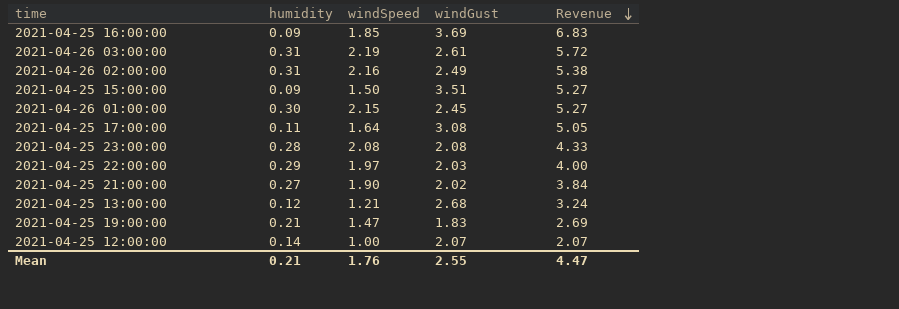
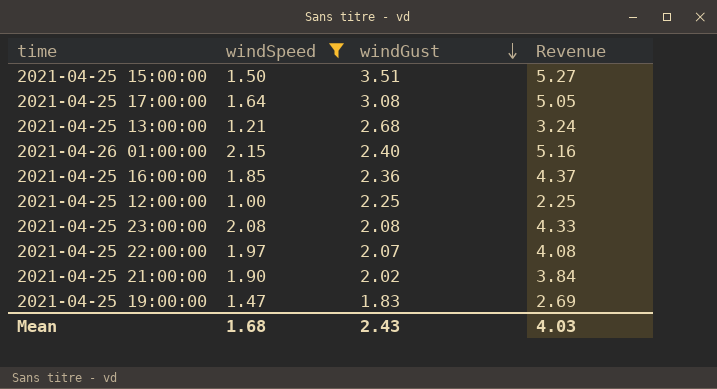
filter: none -> windSpeed <= 2.15
row order: Revenue descending -> windGust descending
column humidity | position: 2 -> none
2021-04-26 01:00:00 | windGust: 2.45 -> 2.40
2021-04-26 01:00:00 | Revenue: 5.27 -> 5.16
2021-04-25 16:00:00 | windGust: 3.69 -> 2.36
2021-04-25 16:00:00 | Revenue: 6.83 -> 4.37
2021-04-25 12:00:00 | windGust: 2.07 -> 2.25
2021-04-25 12:00:00 | Revenue: 2.07 -> 2.25
2021-04-25 22:00:00 | windGust: 2.03 -> 2.07
2021-04-25 22:00:00 | Revenue: 4.00 -> 4.08
Mean | windSpeed: 1.76 -> 1.68
Mean | windGust: 2.55 -> 2.43
Mean | Revenue: 4.47 -> 4.03

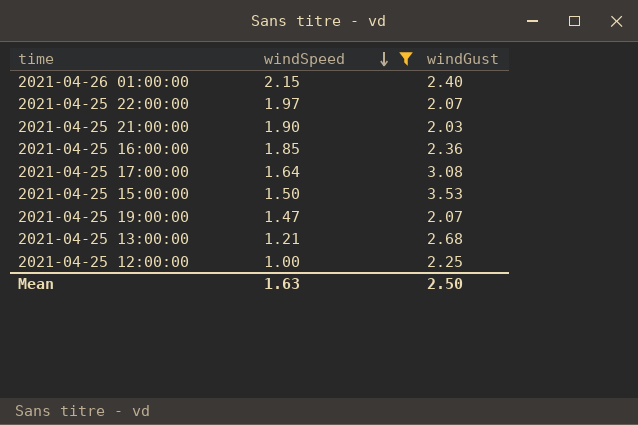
row order: windGust descending -> windSpeed descending
column Revenue | formula: [windSpeed] * [windGust] -> none
row 2021-04-25 23:00:00: 2.08 | 2.08 | 4.33 -> none
2021-04-25 21:00:00 | windGust: 2.02 -> 2.03
2021-04-25 15:00:00 | windGust: 3.51 -> 3.53
2021-04-25 19:00:00 | windGust: 1.83 -> 2.07
Mean | windSpeed: 1.68 -> 1.63
Mean | windGust: 2.43 -> 2.50

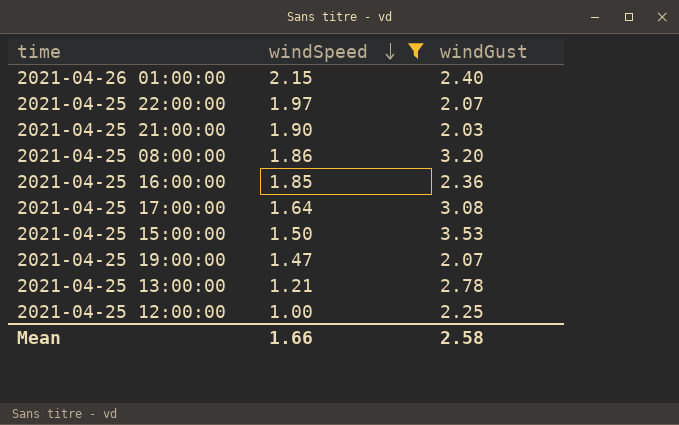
row 2021-04-25 08:00:00: none -> 1.86 | 3.20
2021-04-25 13:00:00 | windGust: 2.68 -> 2.78
Mean | windSpeed: 1.63 -> 1.66
Mean | windGust: 2.50 -> 2.58

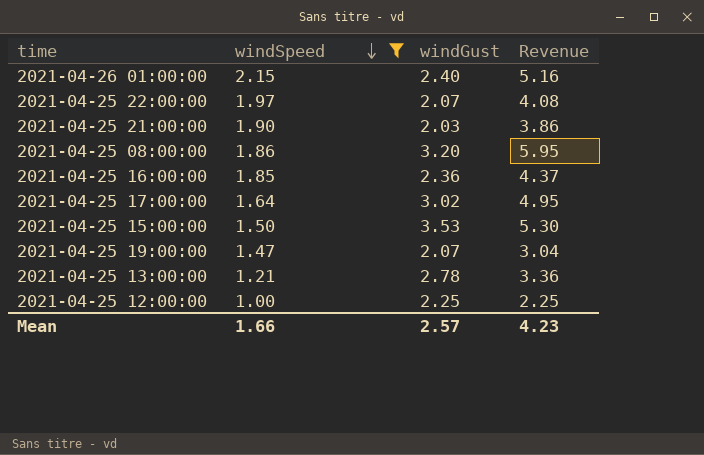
column Revenue | formula: none -> [windSpeed] * [windGust]
2021-04-25 17:00:00 | windGust: 3.08 -> 3.02
Mean | windGust: 2.58 -> 2.57

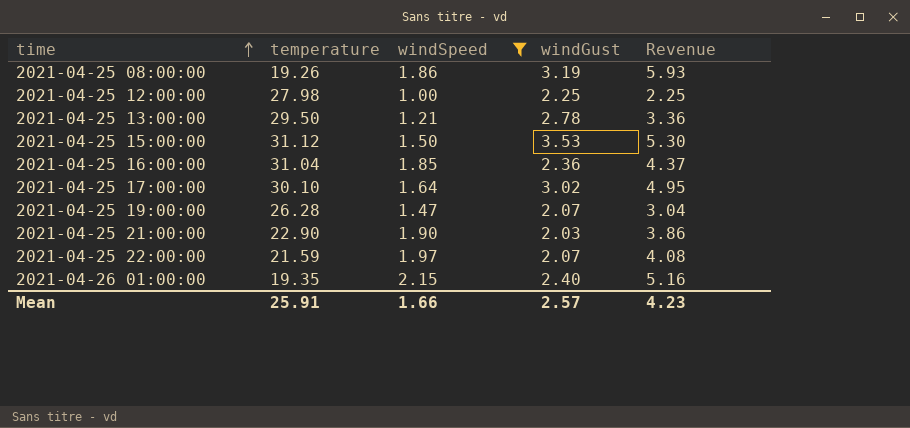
row order: windSpeed descending -> time ascending
column temperature | position: none -> 2
2021-04-25 08:00:00 | windGust: 3.20 -> 3.19
2021-04-25 08:00:00 | Revenue: 5.95 -> 5.93

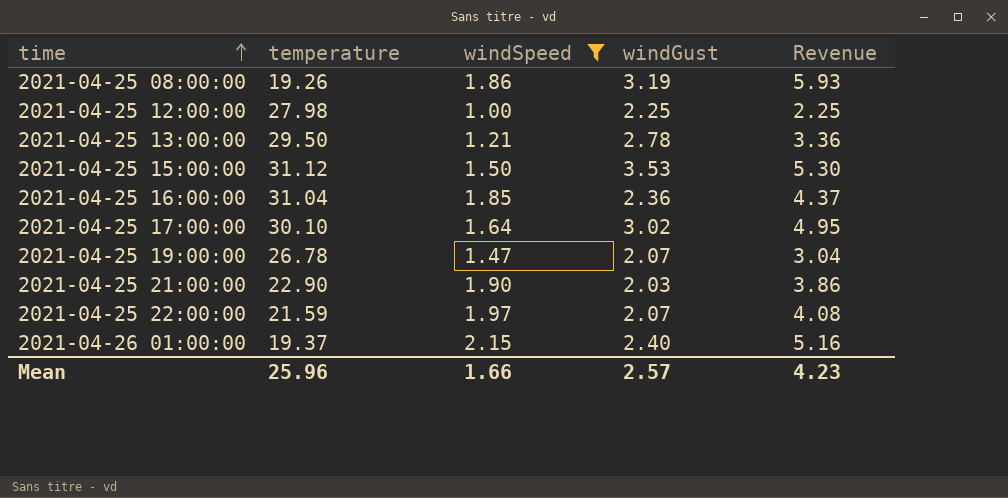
2021-04-25 19:00:00 | temperature: 26.28 -> 26.78
2021-04-26 01:00:00 | temperature: 19.35 -> 19.37
Mean | temperature: 25.91 -> 25.96

